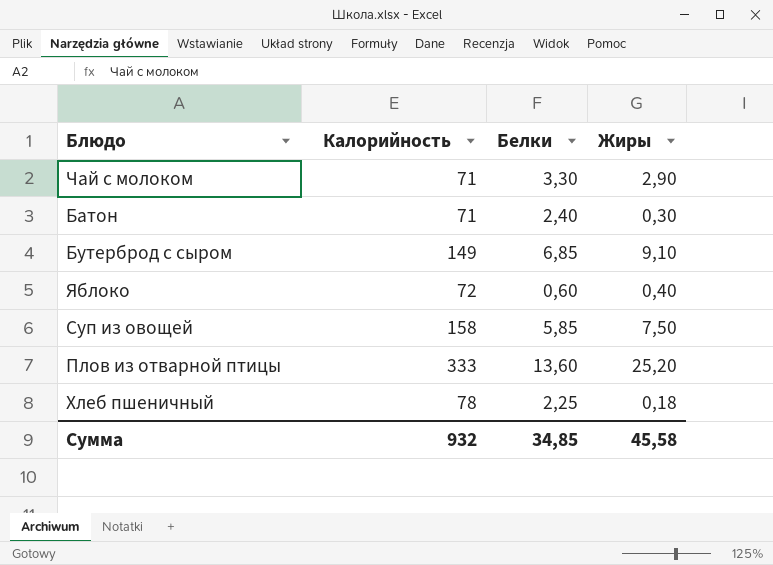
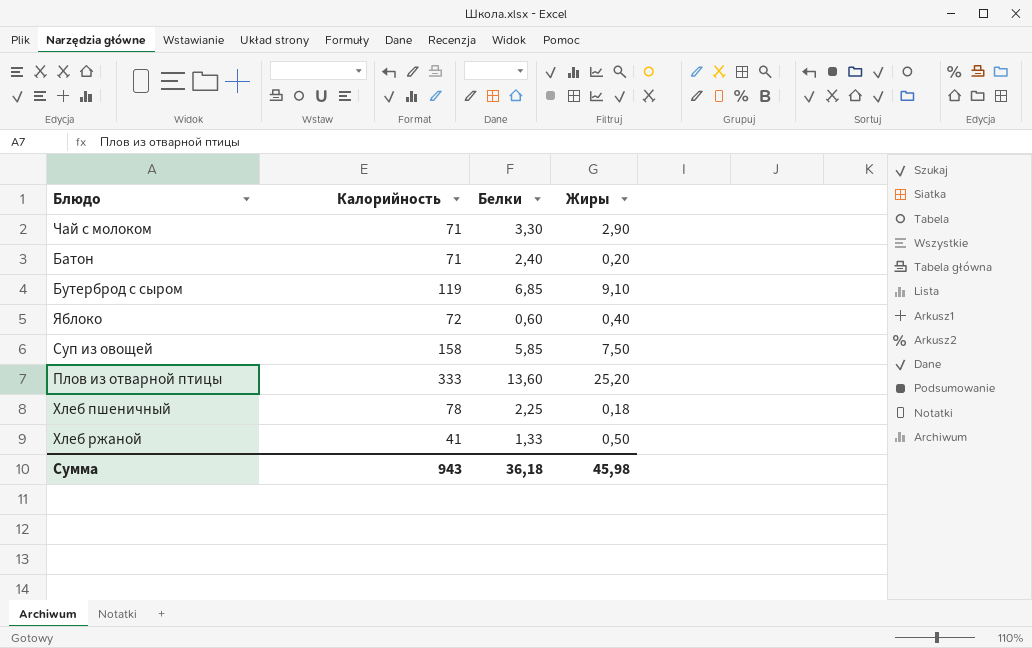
Батон | Жиры: 0,30 -> 0,20
Бутерброд с сыром | Калорийность: 149 -> 119
row Хлеб ржаной: none -> 41 | 1,33 | 0,50
Сумма | Калорийность: 932 -> 943
Сумма | Белки: 34,85 -> 36,18
Сумма | Жиры: 45,58 -> 45,98

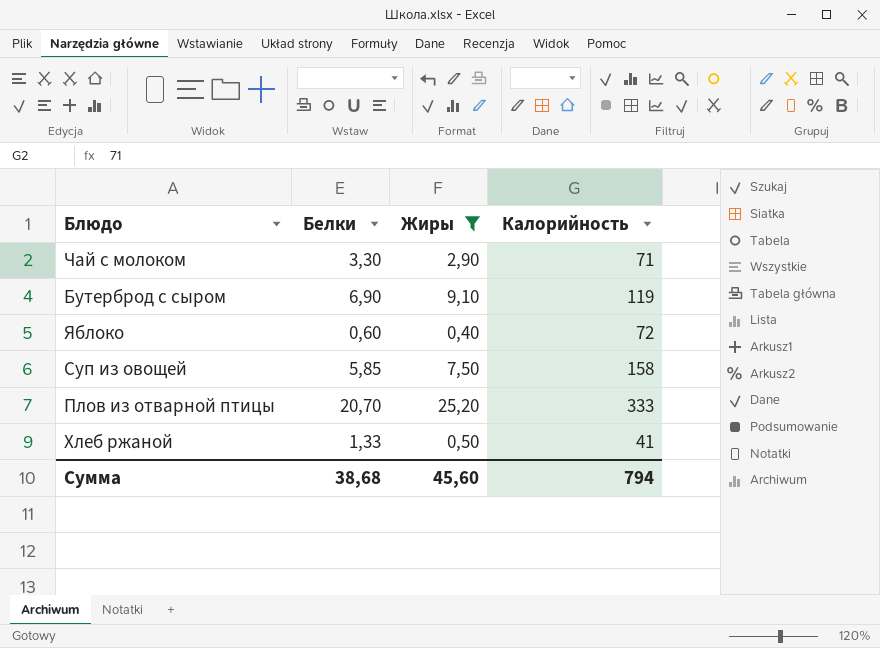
filter: none -> Жиры >= 0,40
column Калорийность | position: 2 -> 4
Бутерброд с сыром | Белки: 6,85 -> 6,90
Плов из отварной птицы | Белки: 13,60 -> 20,70
Сумма | Белки: 36,18 -> 38,68
Сумма | Жиры: 45,98 -> 45,60
Сумма | Калорийность: 943 -> 794

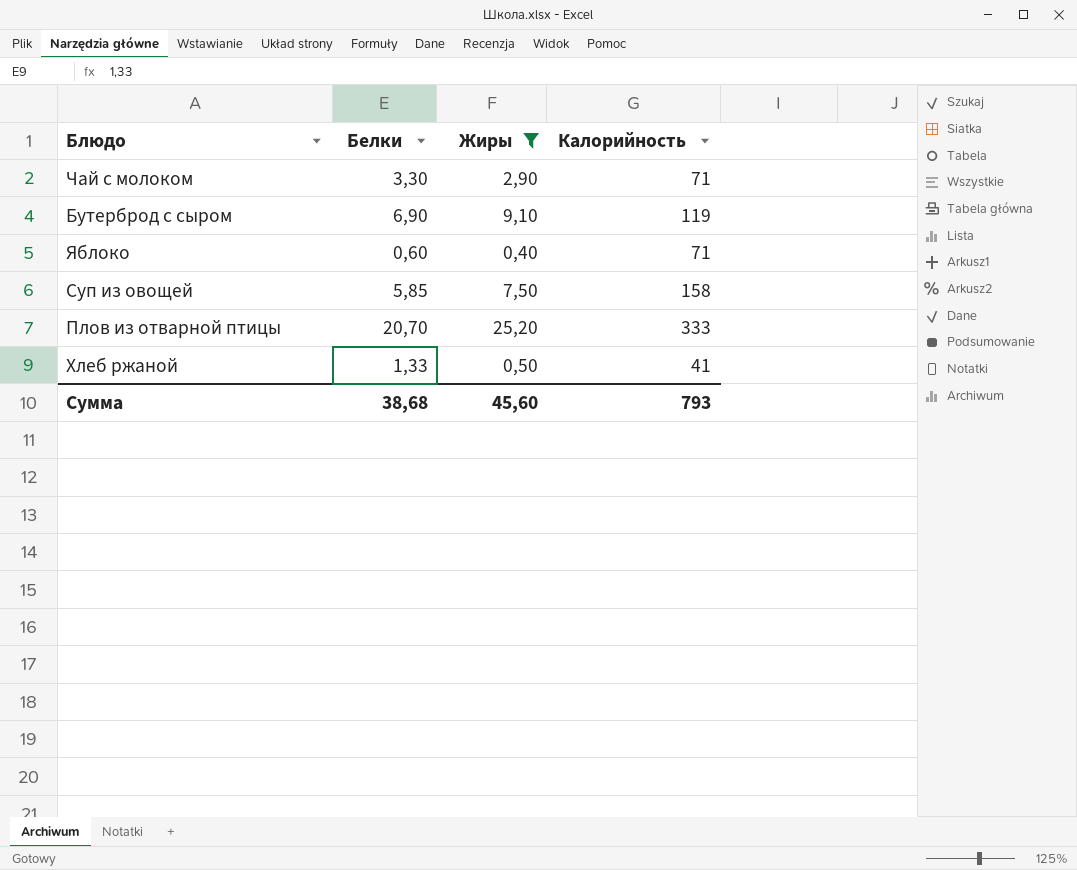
Яблоко | Калорийность: 72 -> 71
Сумма | Калорийность: 794 -> 793

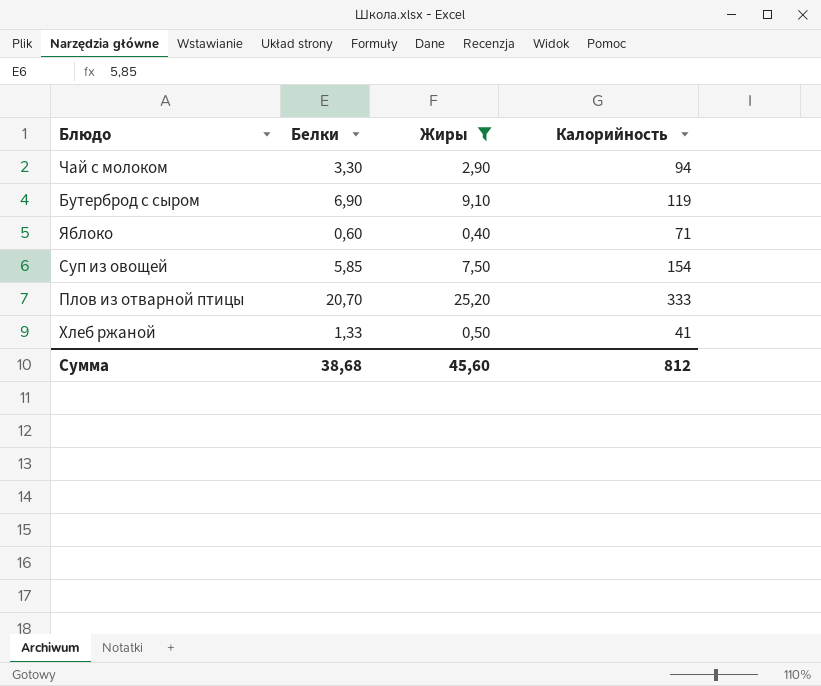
Чай с молоком | Калорийность: 71 -> 94
Суп из овощей | Калорийность: 158 -> 154
Сумма | Калорийность: 793 -> 812

